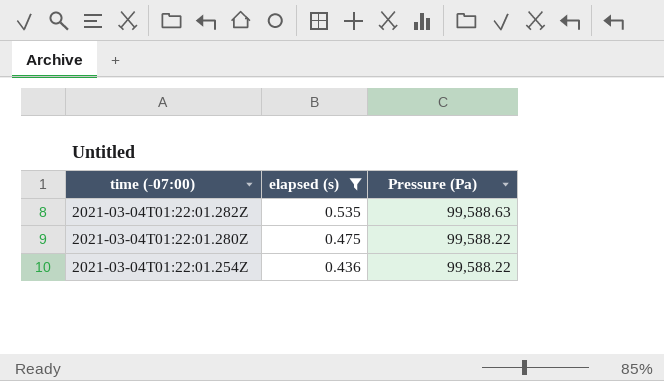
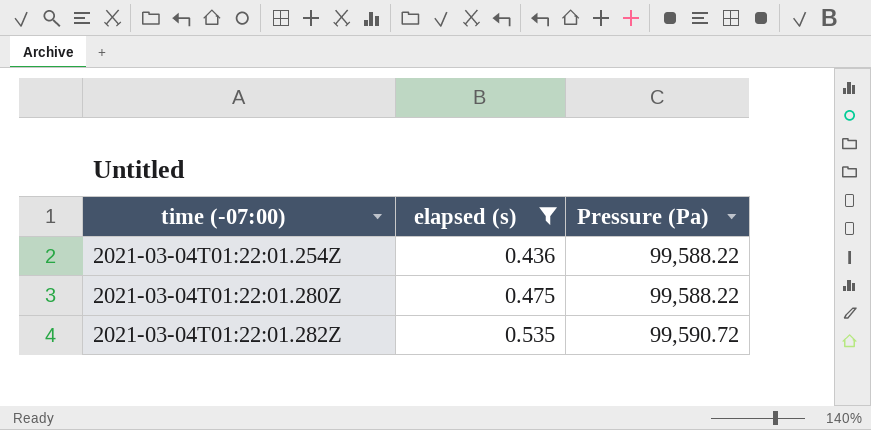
row order: time (-07:00) descending -> time (-07:00) ascending
2021-03-04T01:22:01.282Z | Pressure (Pa): 99,588.63 -> 99,590.72

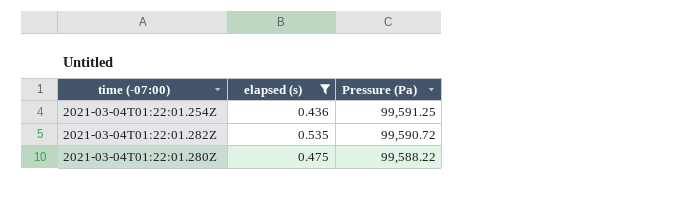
row order: time (-07:00) ascending -> Pressure (Pa) descending
2021-03-04T01:22:01.254Z | Pressure (Pa): 99,588.22 -> 99,591.25

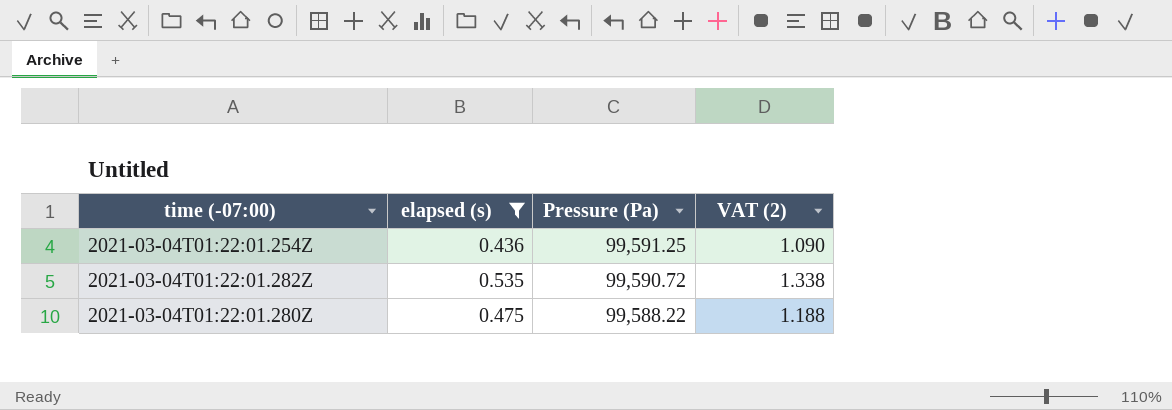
column VAT (2) | formula: none -> [elapsed (s)] * 2.5

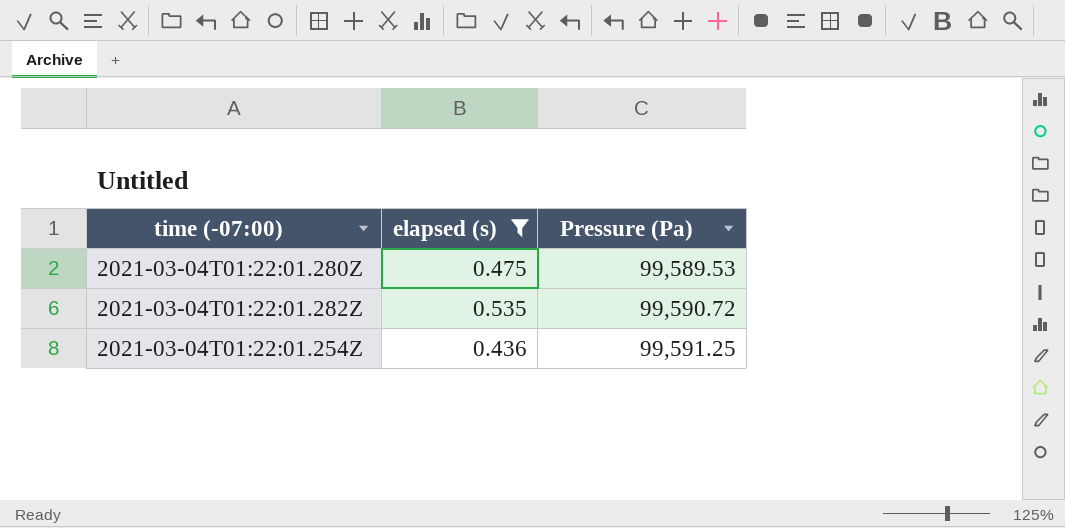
row order: Pressure (Pa) descending -> Pressure (Pa) ascending
column VAT (2) | formula: [elapsed (s)] * 2.5 -> none
2021-03-04T01:22:01.280Z | Pressure (Pa): 99,588.22 -> 99,589.53

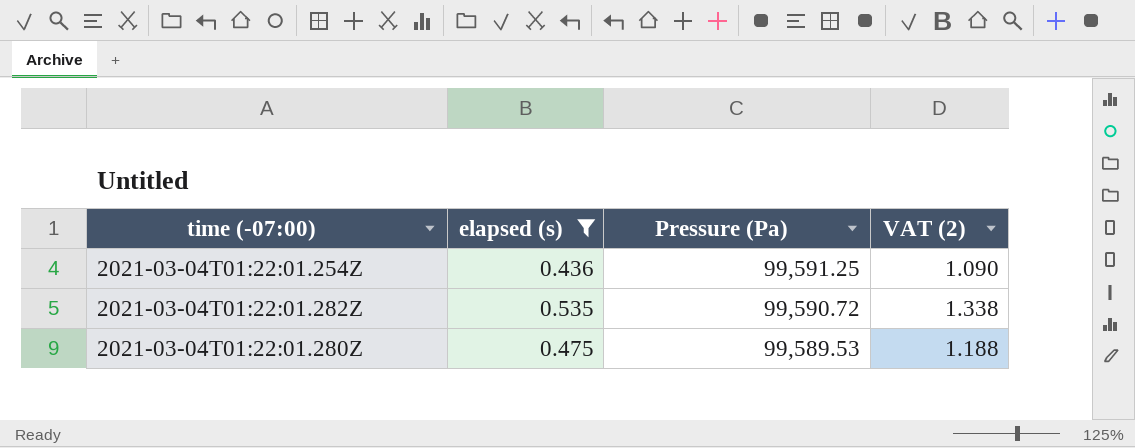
row order: Pressure (Pa) ascending -> Pressure (Pa) descending
column VAT (2) | formula: none -> [elapsed (s)] * 2.5

